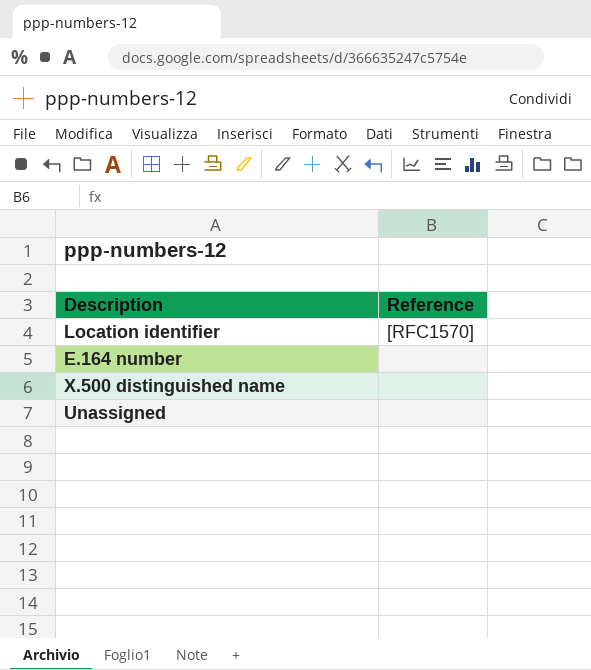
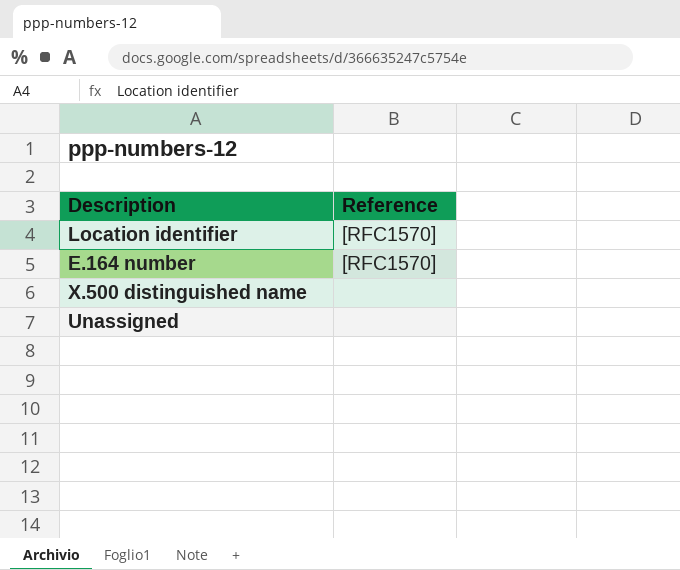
E.164 number | Reference: none -> [RFC1570]

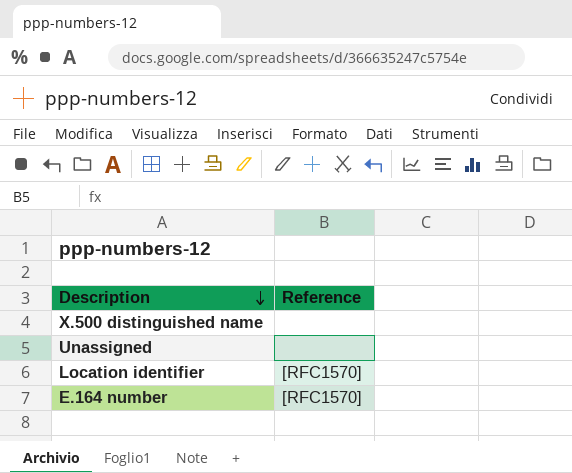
row order: none -> Description descending

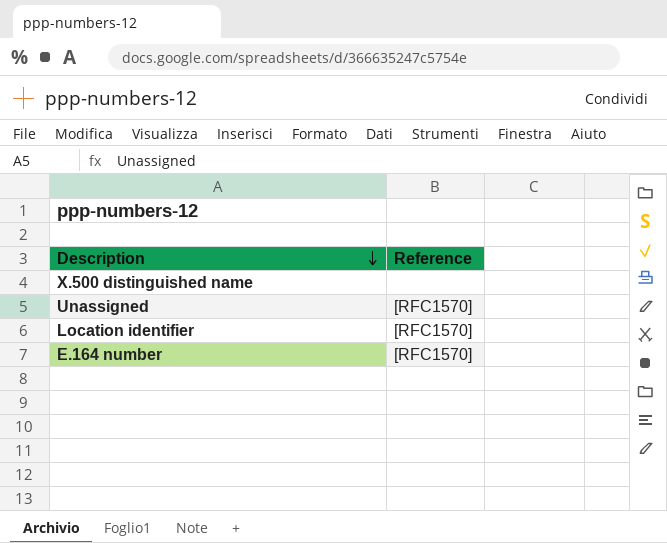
Unassigned | Reference: none -> [RFC1570]

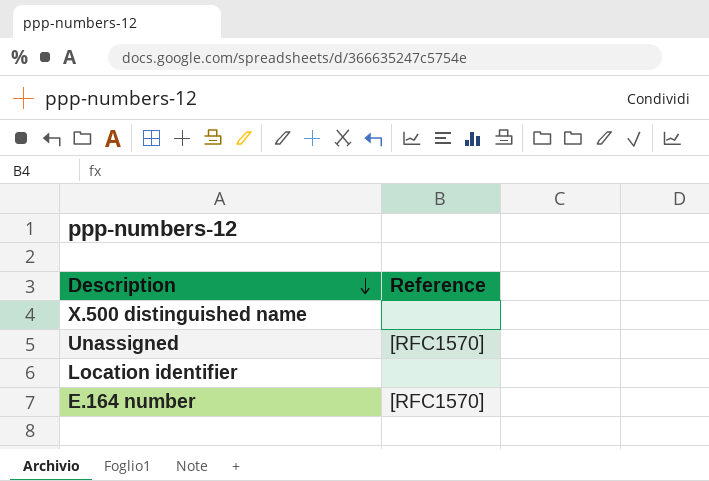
Location identifier | Reference: [RFC1570] -> none

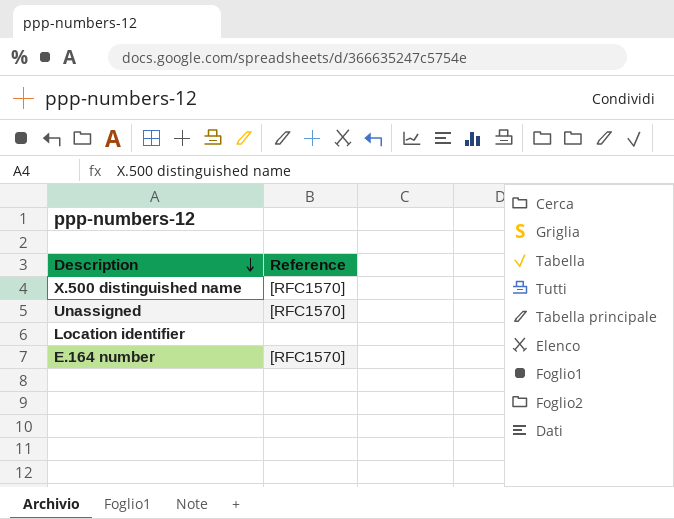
X.500 distinguished name | Reference: none -> [RFC1570]

